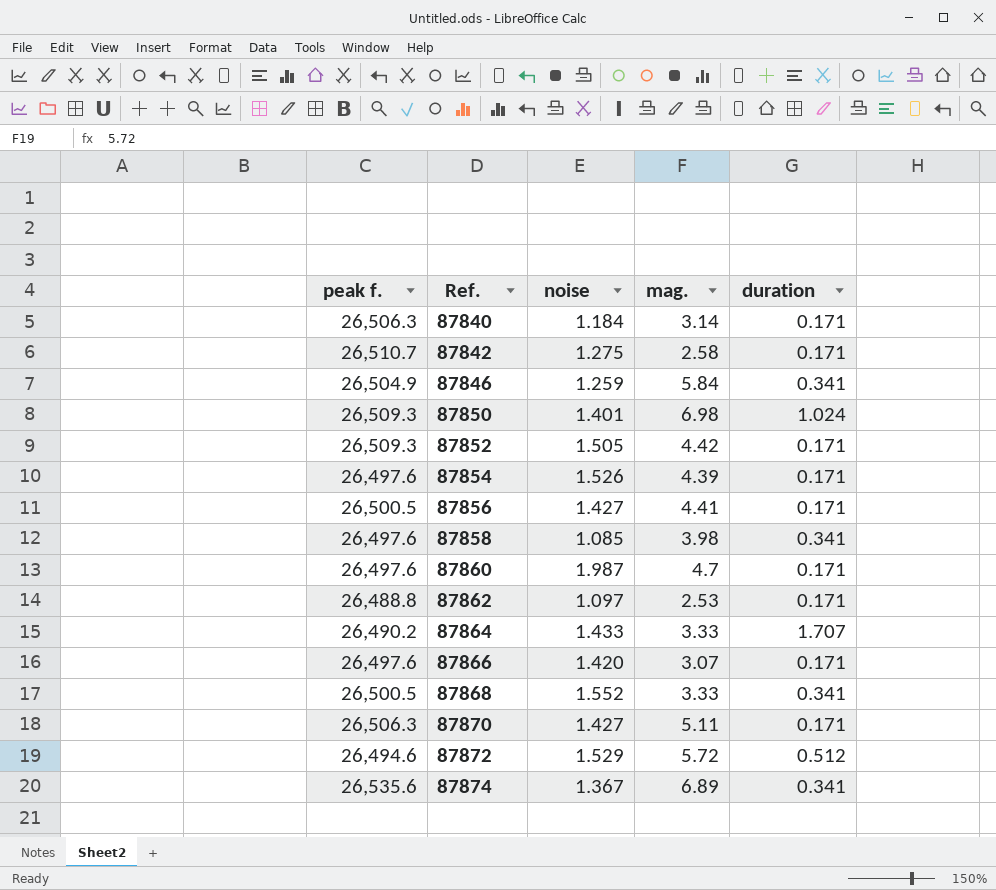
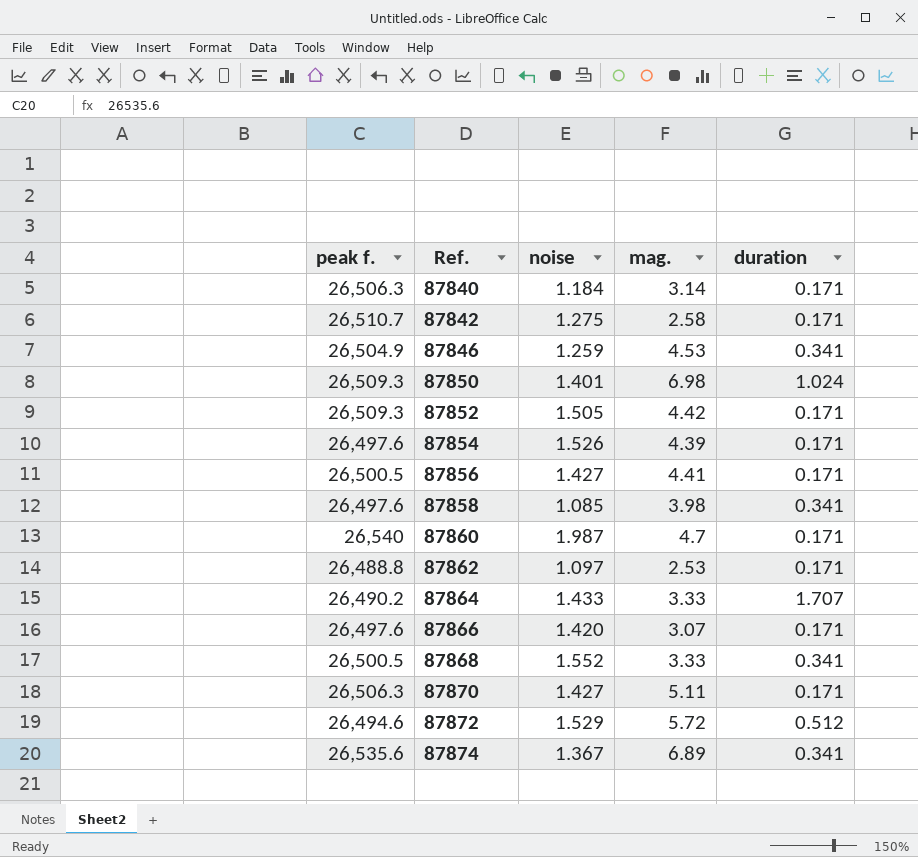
87846 | mag.: 5.84 -> 4.53
87860 | peak f.: 26,497.6 -> 26,540

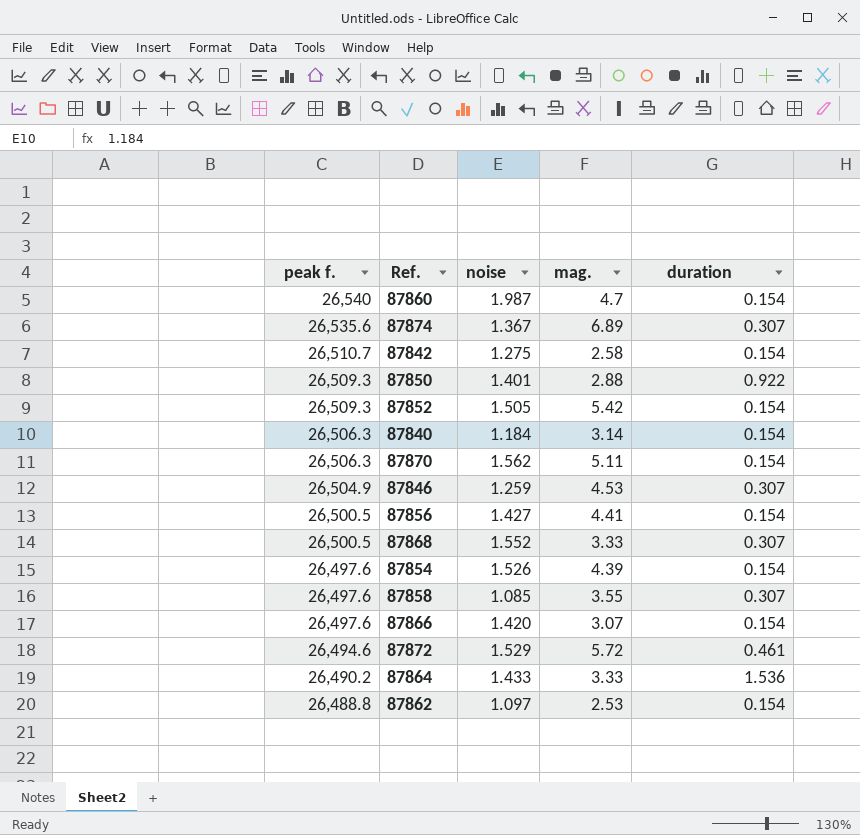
row order: Ref. ascending -> peak f. descending
87860 | duration: 0.171 -> 0.154
87874 | duration: 0.341 -> 0.307
87842 | duration: 0.171 -> 0.154
87850 | mag.: 6.98 -> 2.88
87850 | duration: 1.024 -> 0.922
87852 | mag.: 4.42 -> 5.42
87852 | duration: 0.171 -> 0.154
87840 | duration: 0.171 -> 0.154
87870 | noise: 1.427 -> 1.562
87870 | duration: 0.171 -> 0.154
87846 | duration: 0.341 -> 0.307
87856 | duration: 0.171 -> 0.154
87868 | duration: 0.341 -> 0.307
87854 | duration: 0.171 -> 0.154
87858 | mag.: 3.98 -> 3.55
87858 | duration: 0.341 -> 0.307
87866 | duration: 0.171 -> 0.154
87872 | duration: 0.512 -> 0.461
87864 | duration: 1.707 -> 1.536
87862 | duration: 0.171 -> 0.154

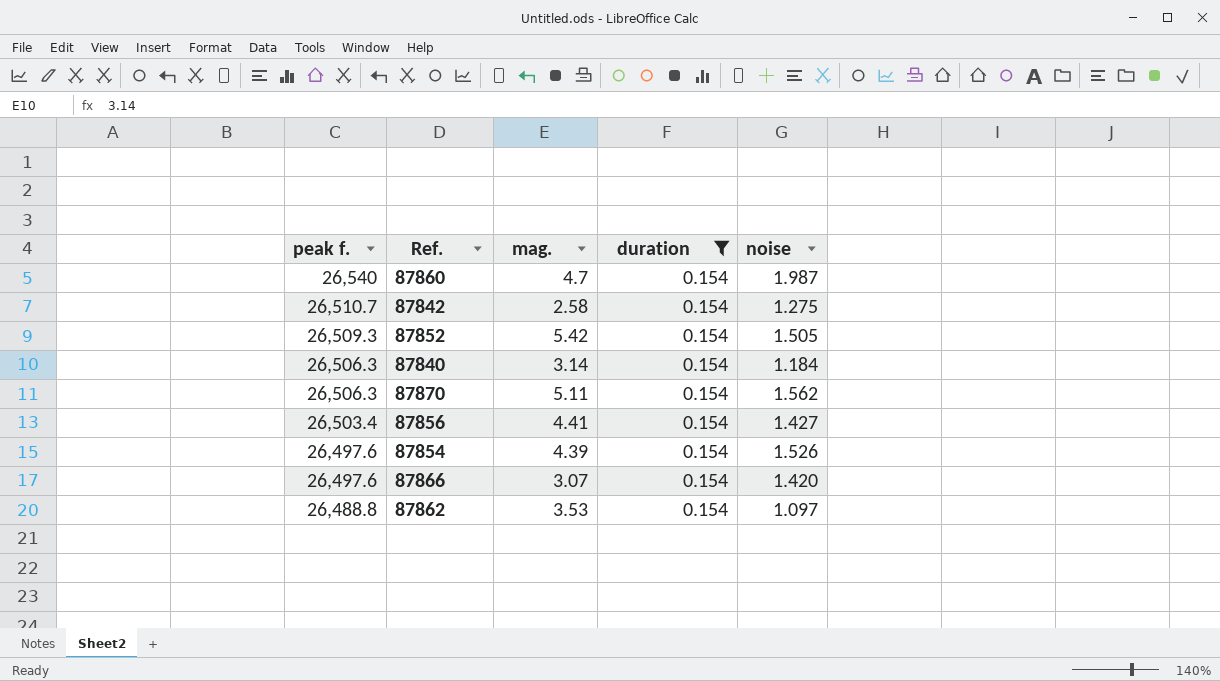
filter: none -> duration = 0.154
column noise | position: 3 -> 5
87856 | peak f.: 26,500.5 -> 26,503.4
87862 | mag.: 2.53 -> 3.53

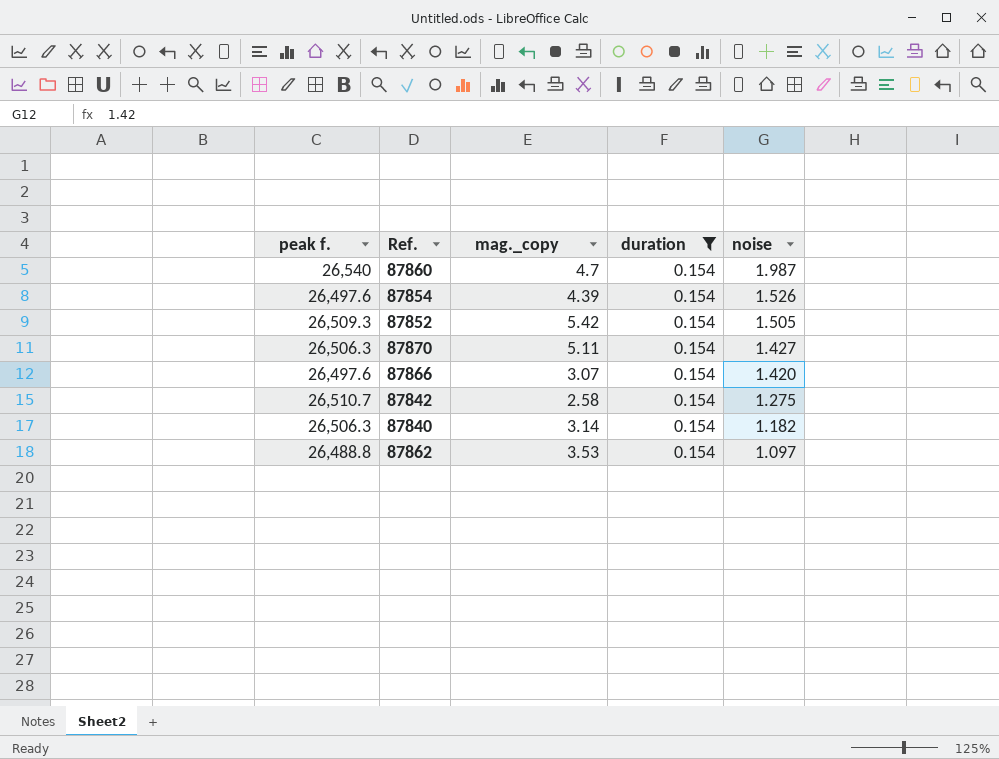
row order: peak f. descending -> noise descending
column name: mag. -> mag._copy
row 87856: 26,503.4 | 4.41 | 0.154 | 1.427 -> none
87870 | noise: 1.562 -> 1.427
87840 | noise: 1.184 -> 1.182

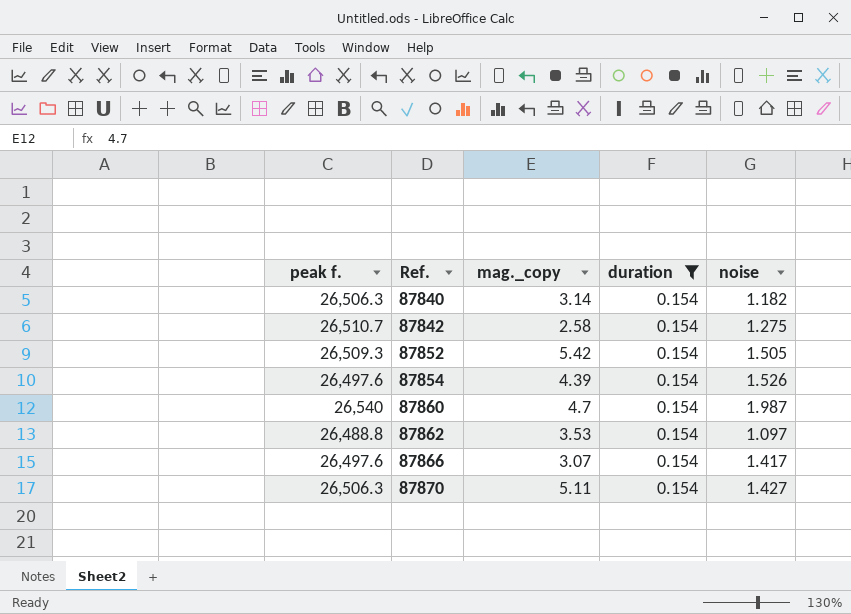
row order: noise descending -> Ref. ascending
87866 | noise: 1.420 -> 1.417

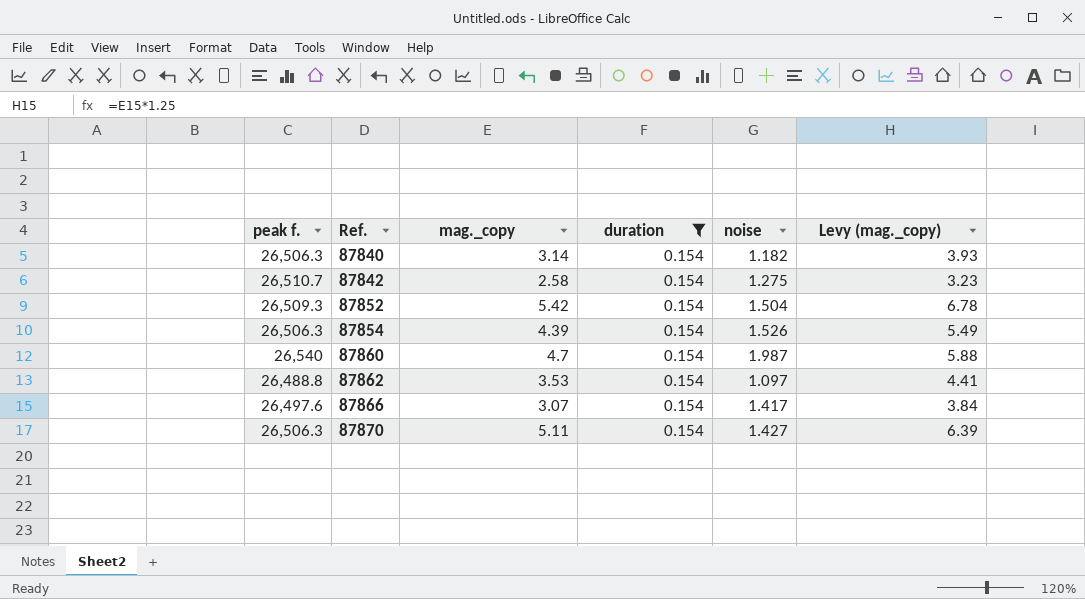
column Levy (mag._copy) | formula: none -> [mag._copy] * 1.25
87852 | noise: 1.505 -> 1.504
87854 | peak f.: 26,497.6 -> 26,506.3

